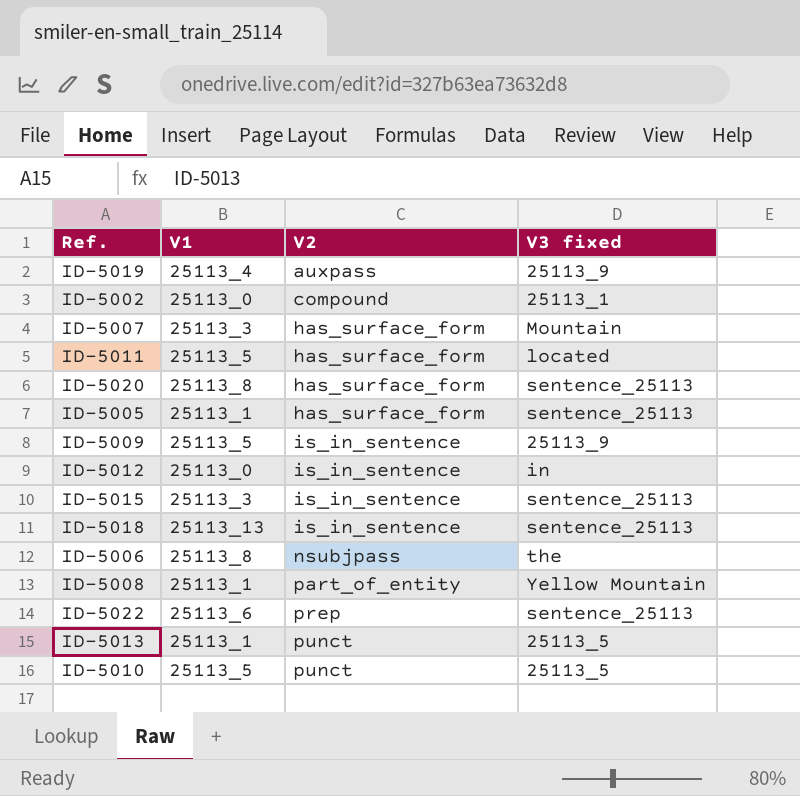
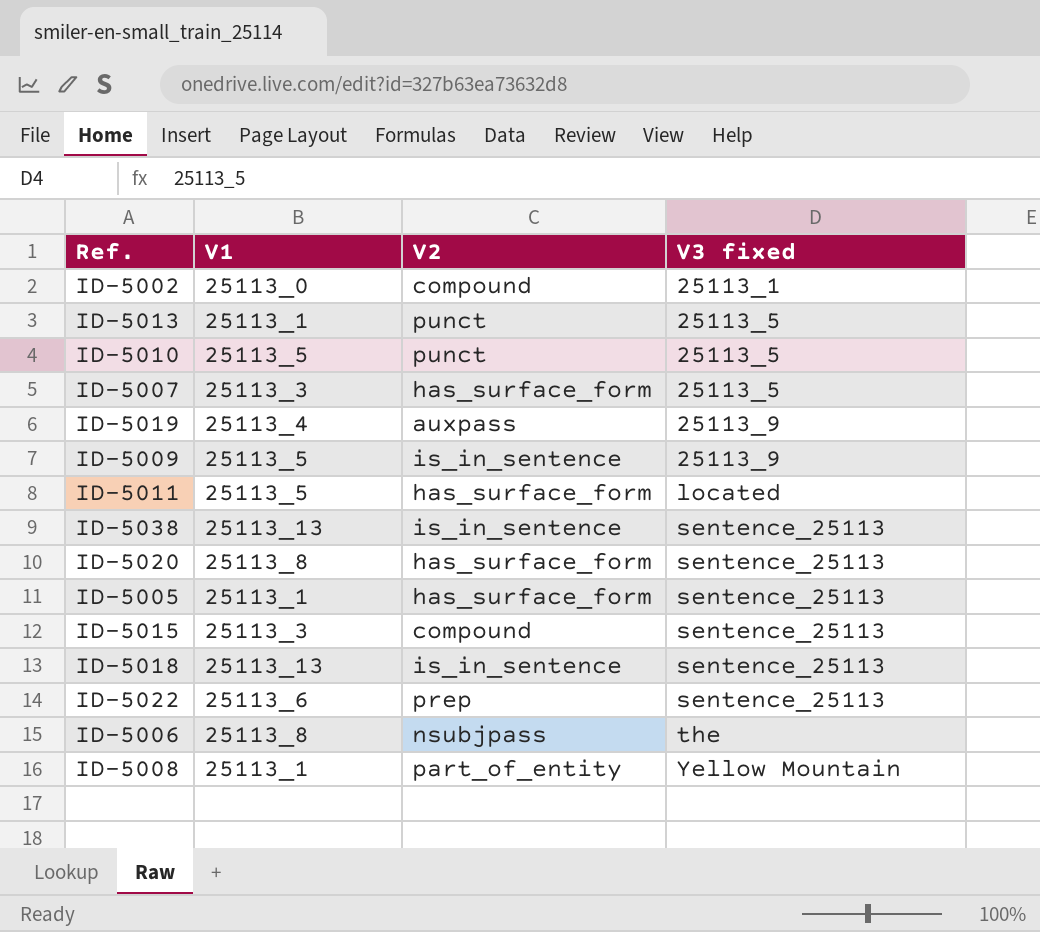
row order: V2 ascending -> V3 fixed ascending
row ID-5012: 25113_0 | is_in_sentence | in -> none
ID-5007 | V3 fixed: Mountain -> 25113_5
row ID-5038: none -> 25113_13 | is_in_sentence | sentence_25113
ID-5015 | V2: is_in_sentence -> compound

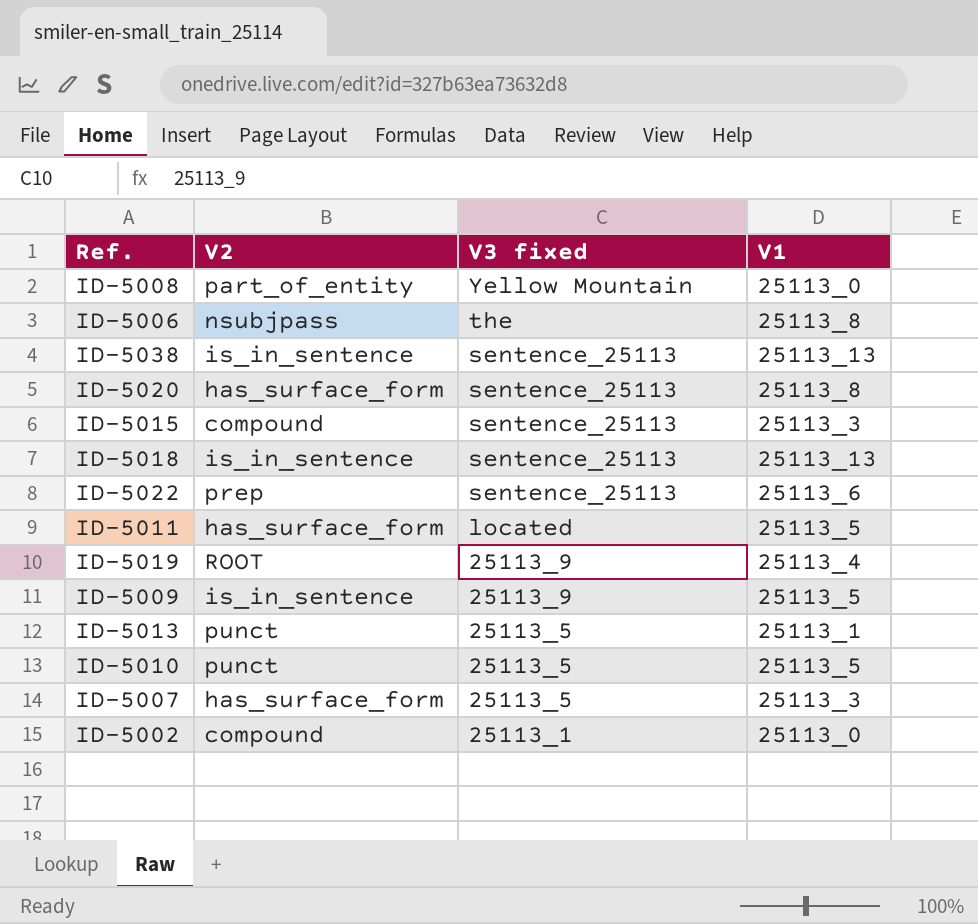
row order: V3 fixed ascending -> V3 fixed descending
column V1 | position: 2 -> 4
row ID-5005: 25113_1 | has_surface_form | sentence_25113 -> none
ID-5008 | V1: 25113_1 -> 25113_0
ID-5019 | V2: auxpass -> ROOT

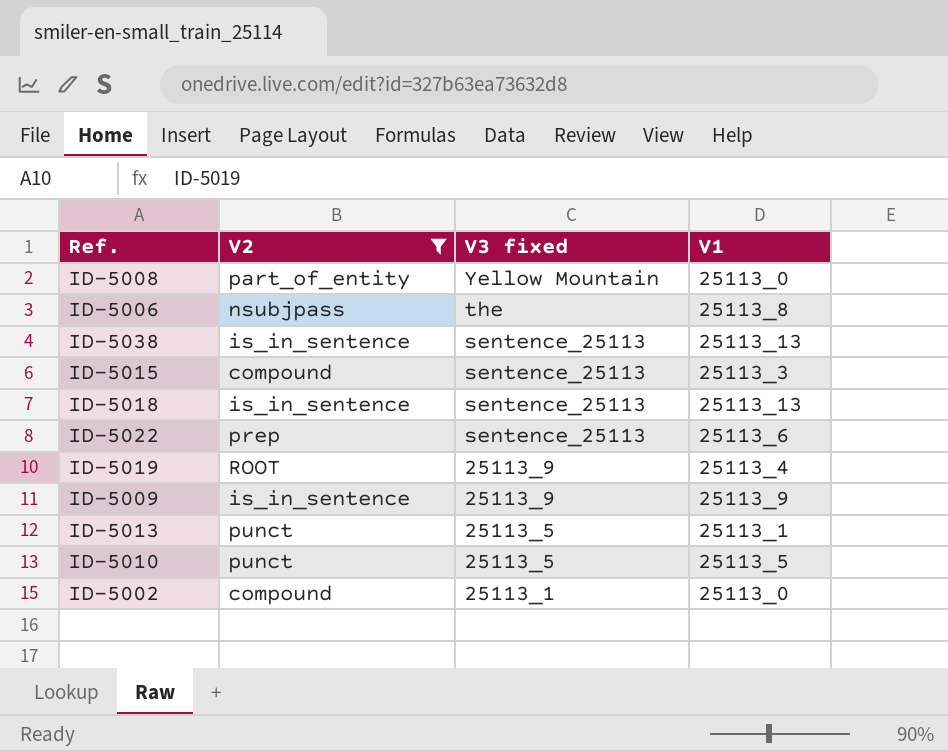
filter: none -> V2 != has_surface_form
ID-5009 | V1: 25113_5 -> 25113_9

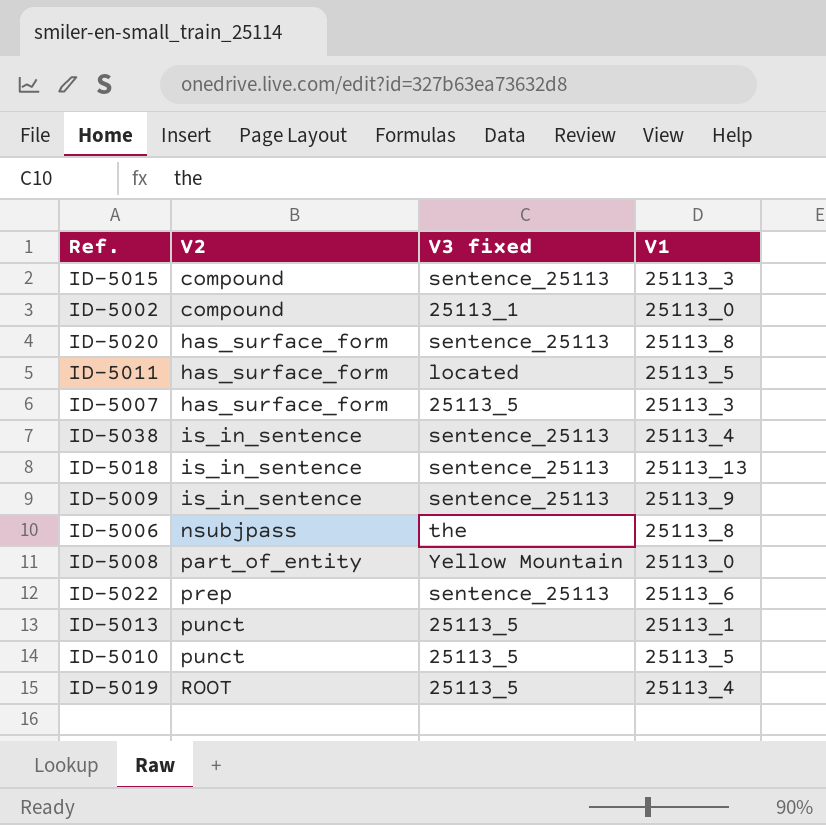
filter: V2 != has_surface_form -> none
row order: V3 fixed descending -> V2 ascending
ID-5038 | V1: 25113_13 -> 25113_4
ID-5009 | V3 fixed: 25113_9 -> sentence_25113
ID-5019 | V3 fixed: 25113_9 -> 25113_5

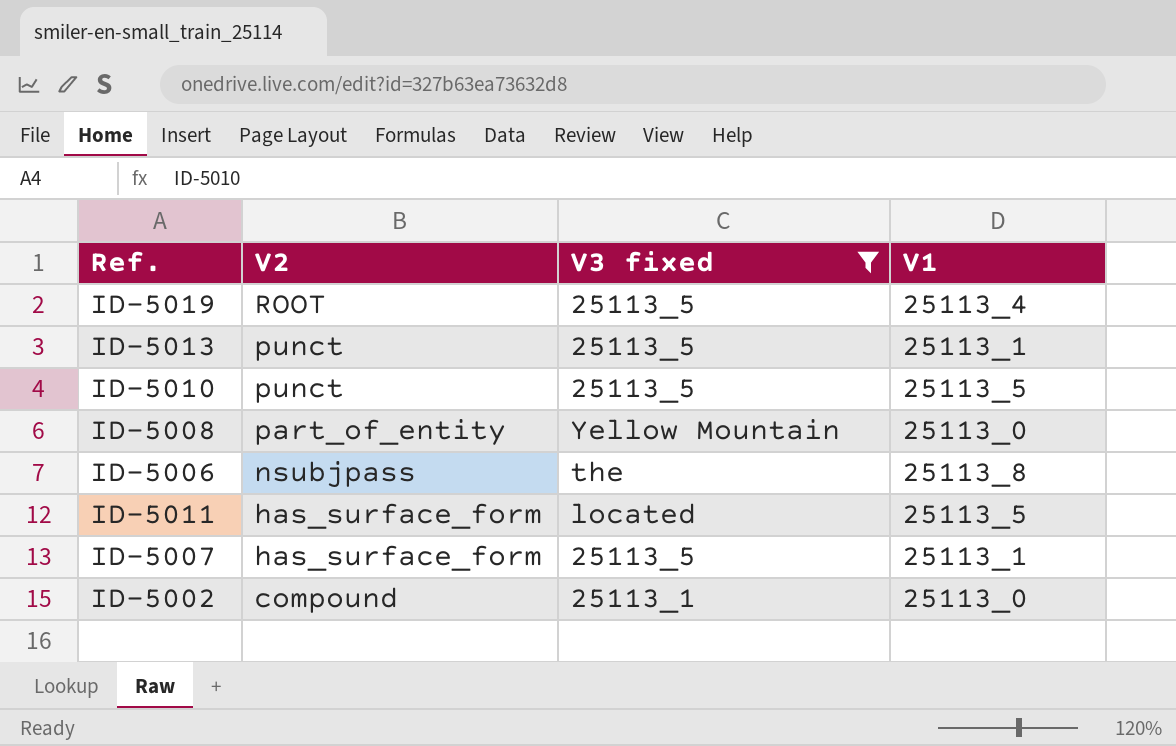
filter: none -> V3 fixed != sentence_25113
row order: V2 ascending -> V2 descending
ID-5007 | V1: 25113_3 -> 25113_1

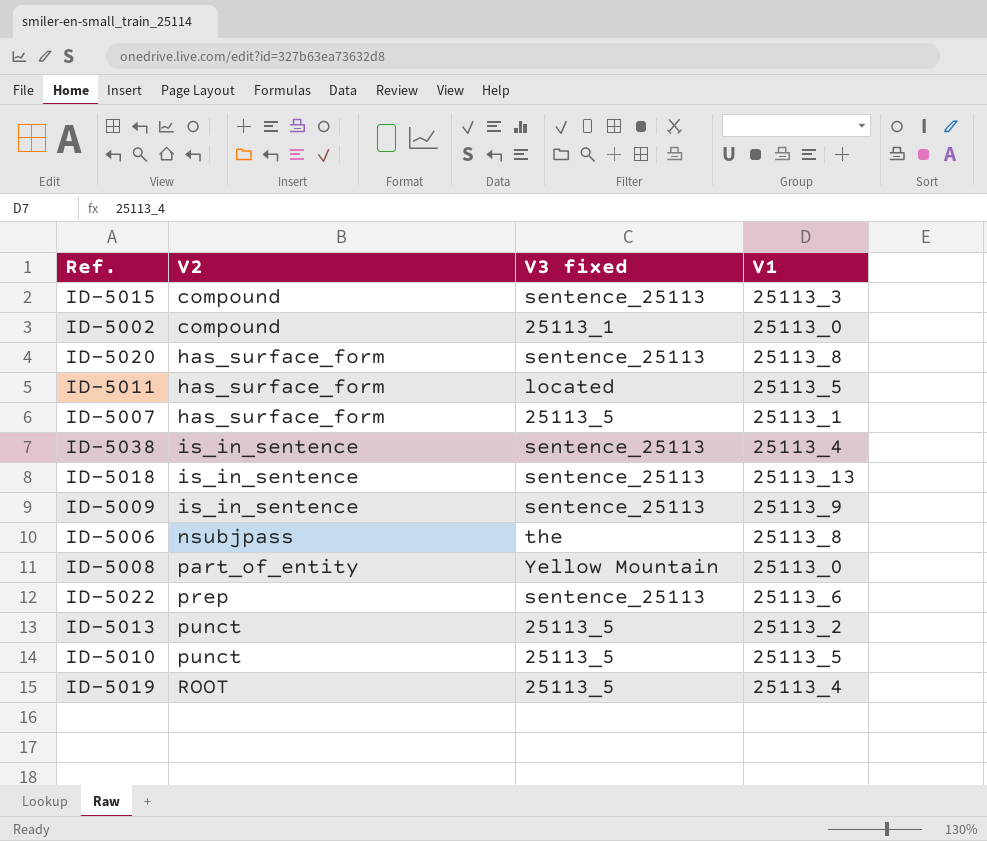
filter: V3 fixed != sentence_25113 -> none
row order: V2 descending -> V2 ascending
ID-5013 | V1: 25113_1 -> 25113_2

